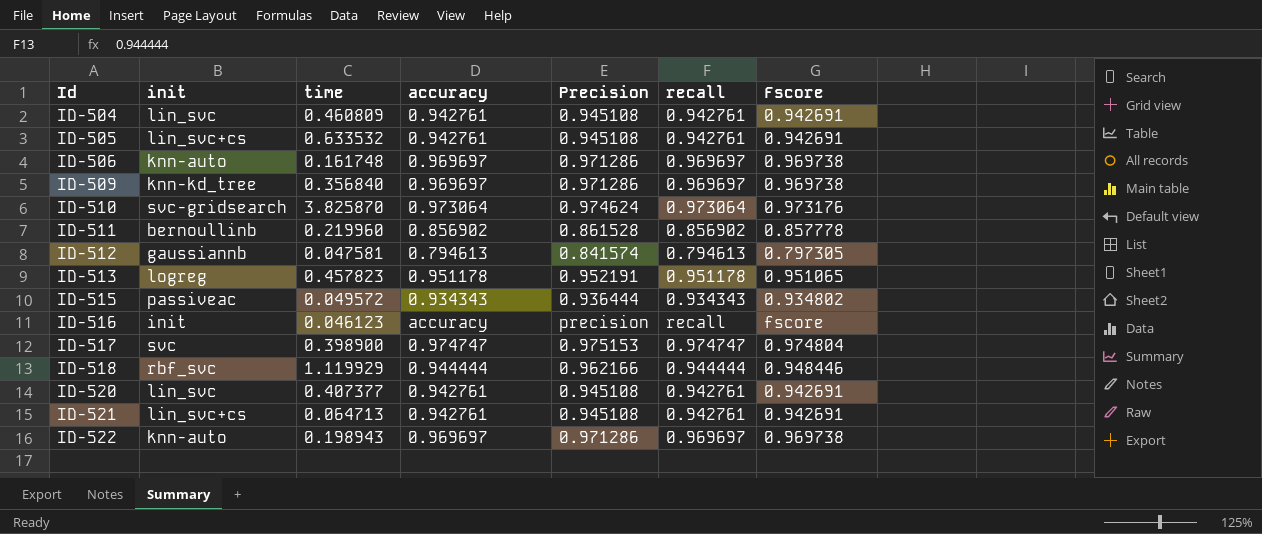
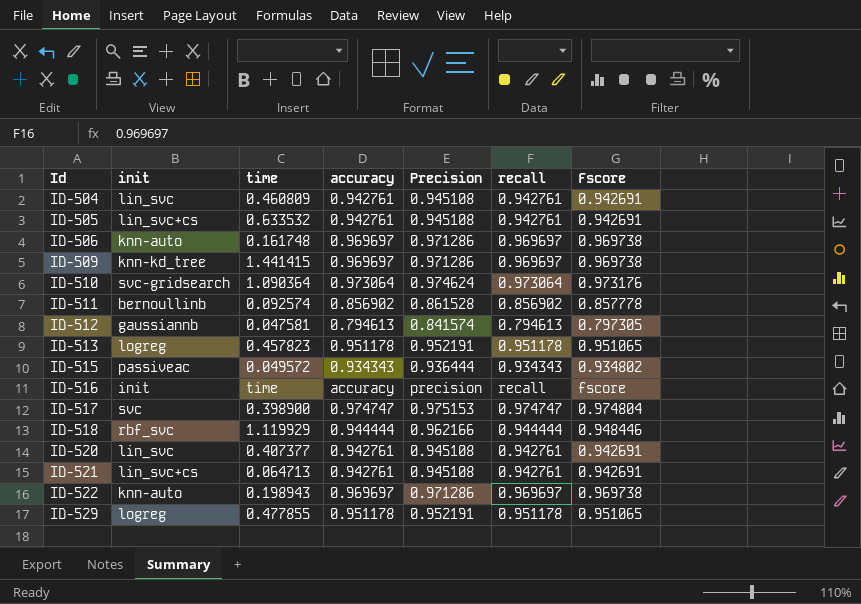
ID-509 | time: 0.356840 -> 1.441415
ID-510 | time: 3.825870 -> 1.090364
ID-511 | time: 0.219960 -> 0.092574
ID-516 | time: 0.046123 -> time
row ID-529: none -> logreg | 0.477855 | 0.951178 | 0.952191 | 0.951178 | 0.951065

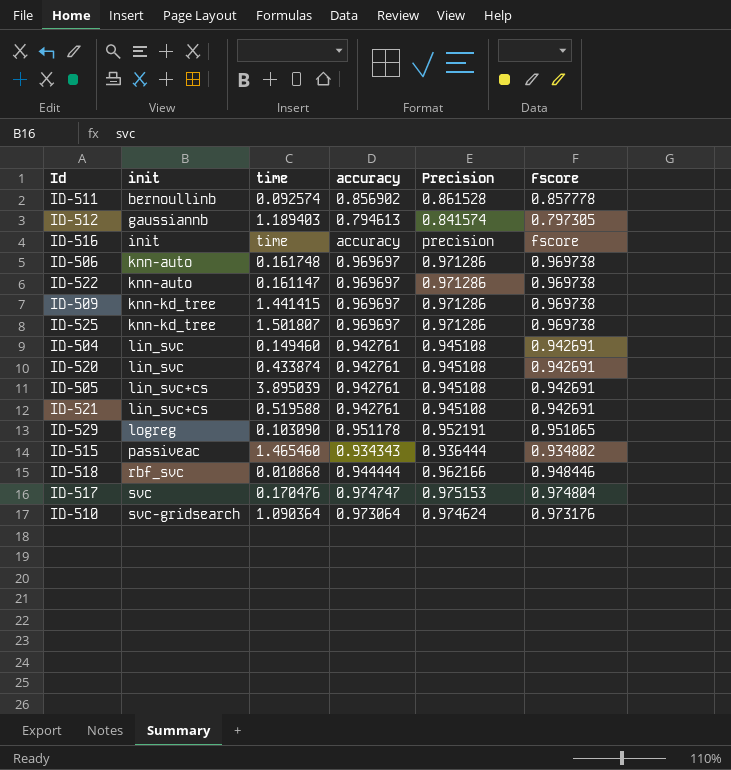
row order: Id ascending -> init ascending
column recall | position: 6 -> none
row ID-513: logreg | 0.457823 | 0.951178 | 0.952191 | 0.951178 | 0.951065 -> none
ID-512 | time: 0.047581 -> 1.189403
ID-522 | time: 0.198943 -> 0.161147
row ID-525: none -> knn-kd_tree | 1.501807 | 0.969697 | 0.971286 | 0.969738
ID-504 | time: 0.460809 -> 0.149460
ID-520 | time: 0.407377 -> 0.433874
ID-505 | time: 0.633532 -> 3.895039
ID-521 | time: 0.064713 -> 0.519588
ID-529 | time: 0.477855 -> 0.103090
ID-515 | time: 0.049572 -> 1.465460
ID-518 | time: 1.119929 -> 0.010868
ID-517 | time: 0.398900 -> 0.170476

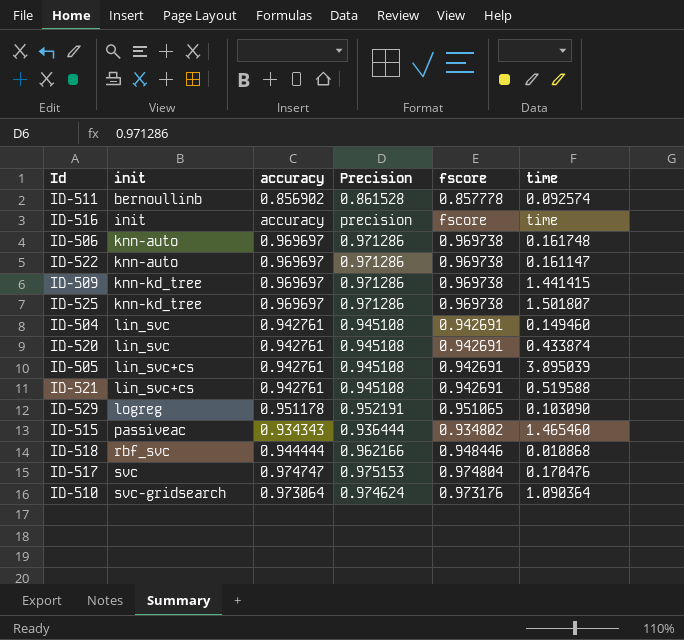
column name: Fscore -> fscore
column time | position: 3 -> 6
row ID-512: gaussiannb | 1.189403 | 0.794613 | 0.841574 | 0.797305 -> none

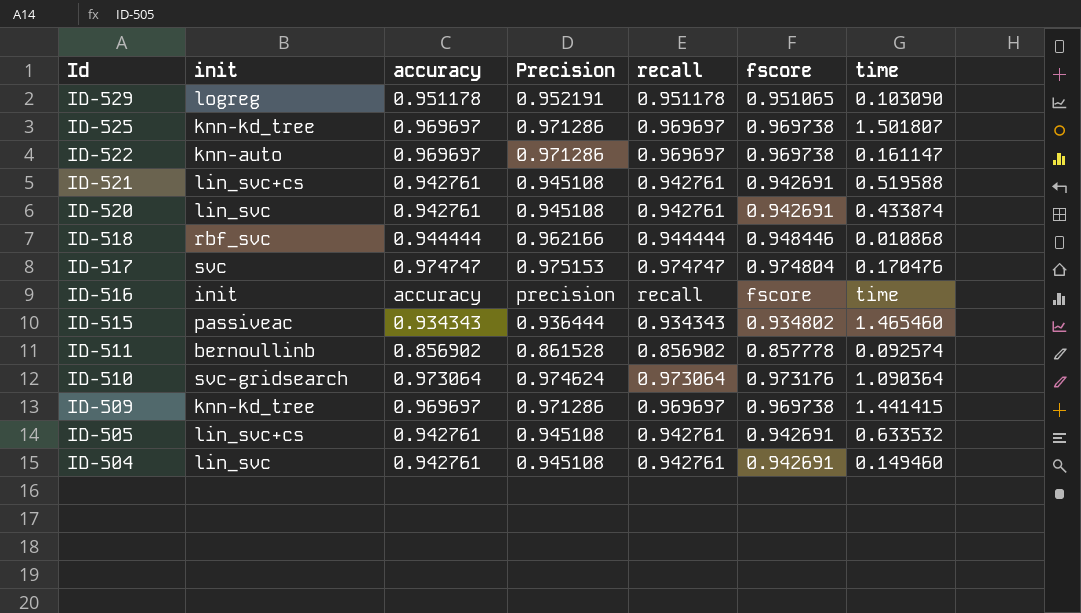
row order: init ascending -> Id descending
column recall | position: none -> 5
row ID-506: knn-auto | 0.969697 | 0.971286 | 0.969738 | 0.161748 -> none
ID-505 | time: 3.895039 -> 0.633532

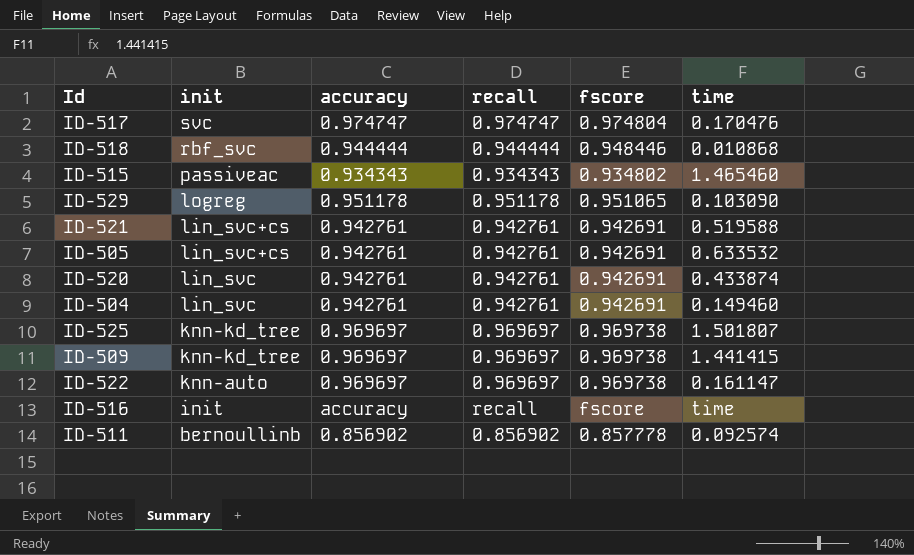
row order: Id descending -> init descending
column Precision | position: 4 -> none
row ID-510: svc-gridsearch | 0.973064 | 0.974624 | 0.973064 | 0.973176 | 1.090364 -> none

